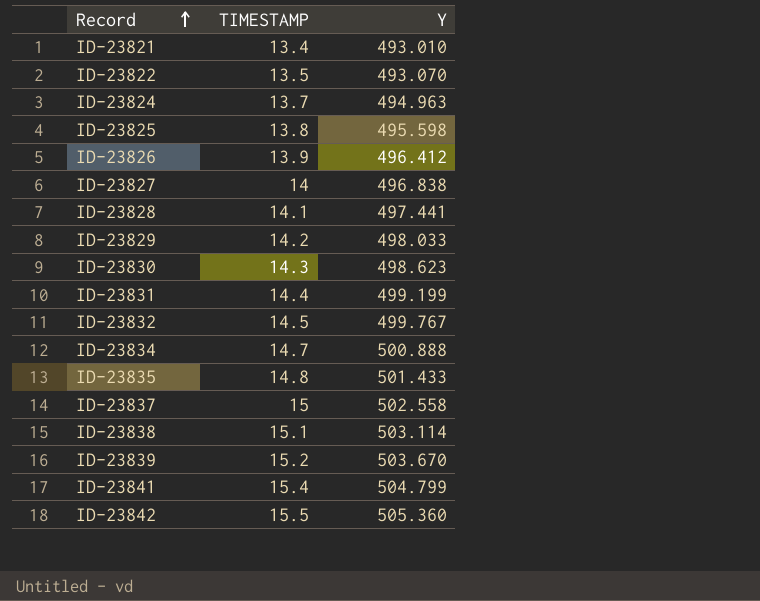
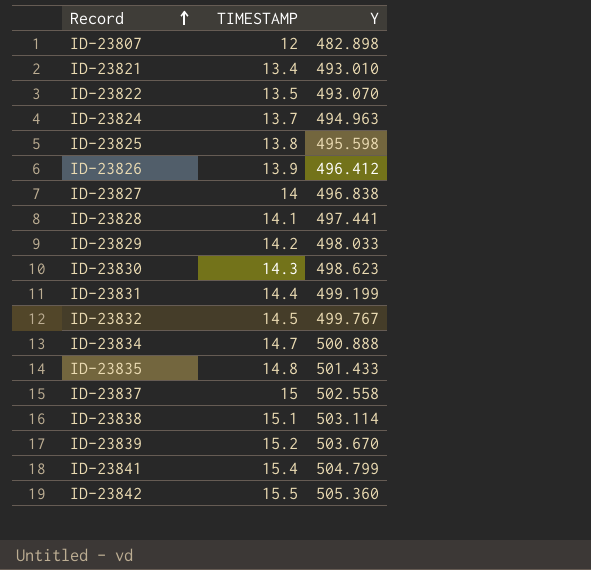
row ID-23807: none -> 12 | 482.898

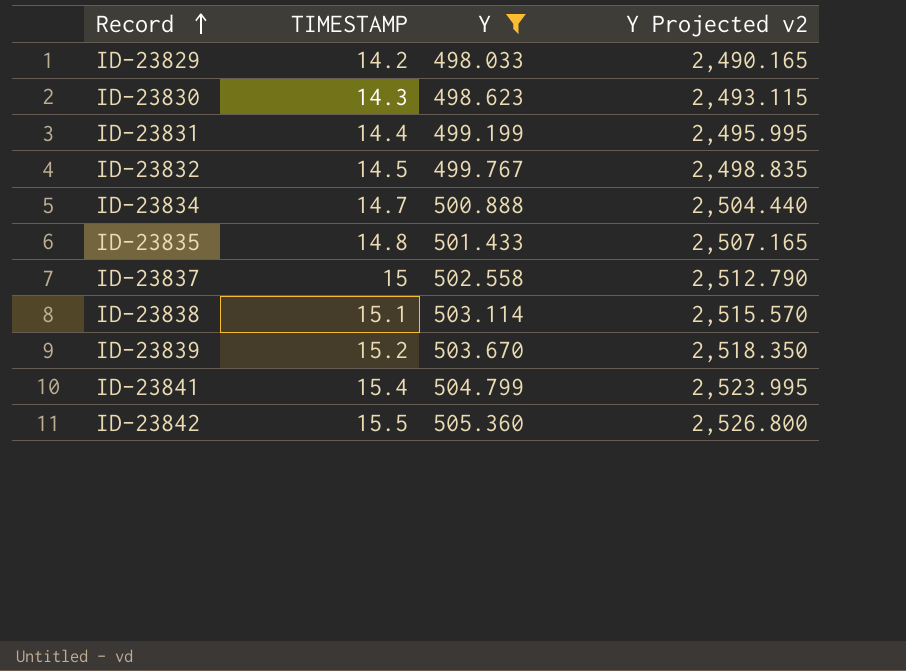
filter: none -> Y >= 498.033
column Y Projected v2 | formula: none -> [Y] * 5

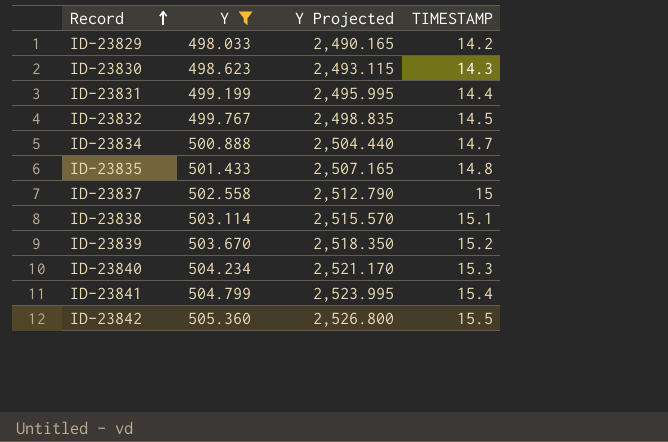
column name: Y Projected v2 -> Y Projected
column TIMESTAMP | position: 2 -> 4
row ID-23840: none -> 504.234 | 2,521.170 | 15.3

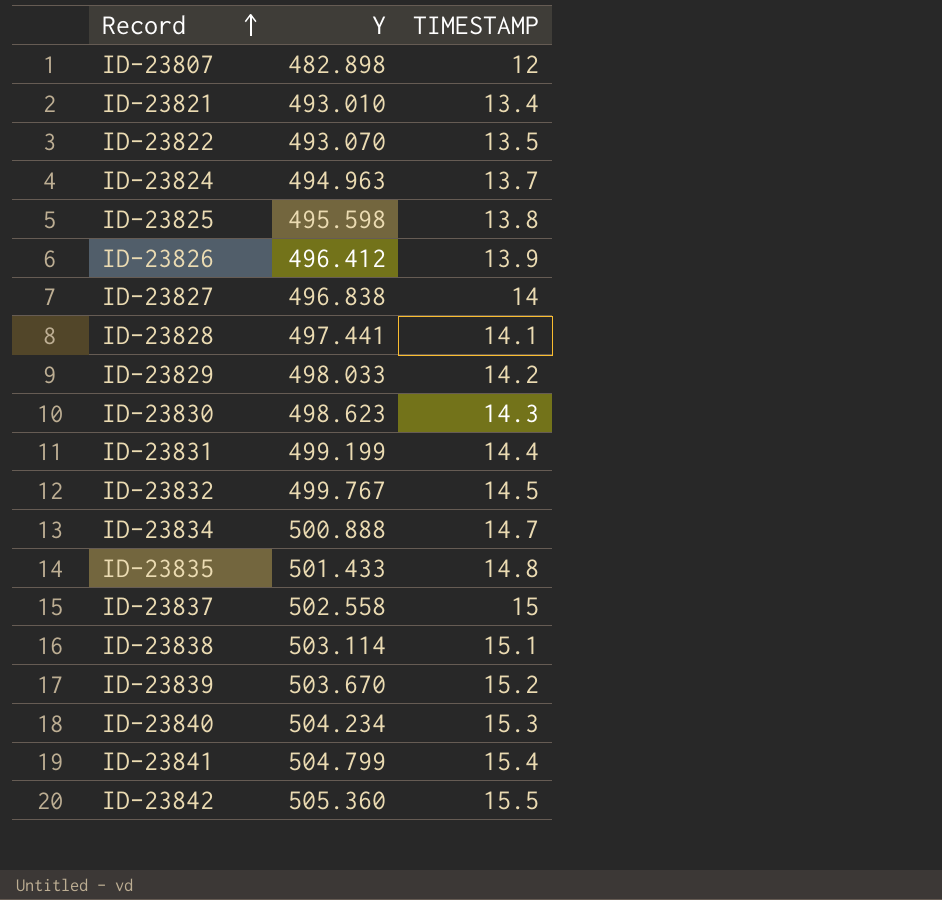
filter: Y >= 498.033 -> none
column Y Projected | formula: [Y] * 5 -> none

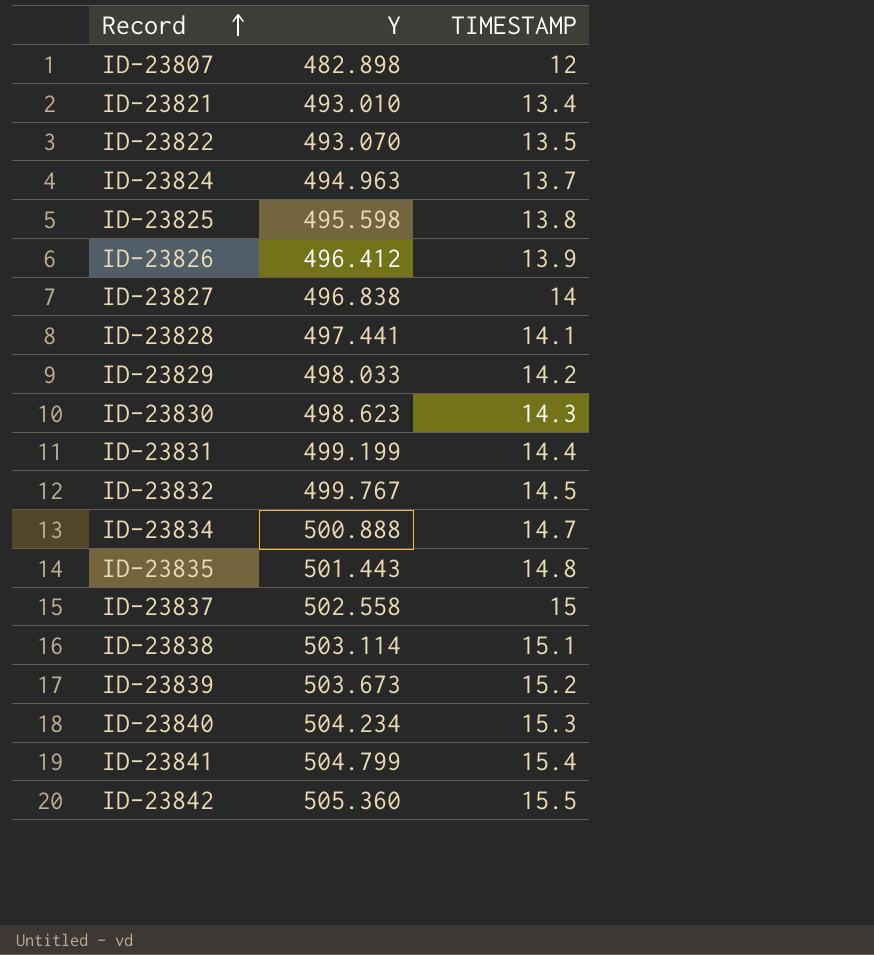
ID-23835 | Y: 501.433 -> 501.443
ID-23839 | Y: 503.670 -> 503.673

